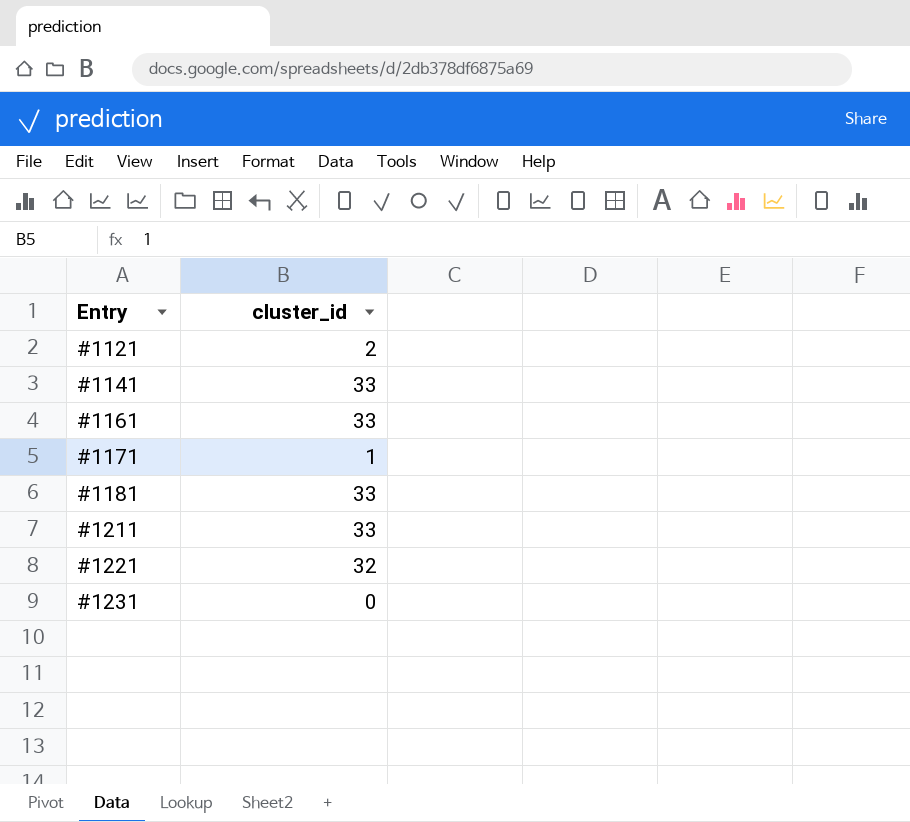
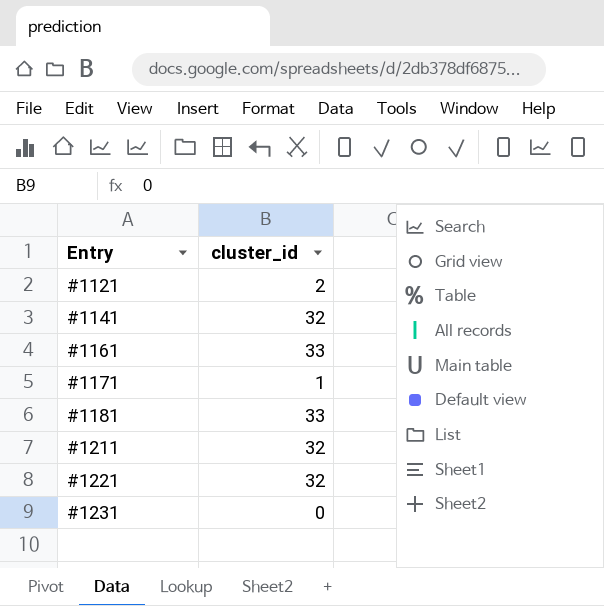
#1141 | cluster_id: 33 -> 32
#1211 | cluster_id: 33 -> 32

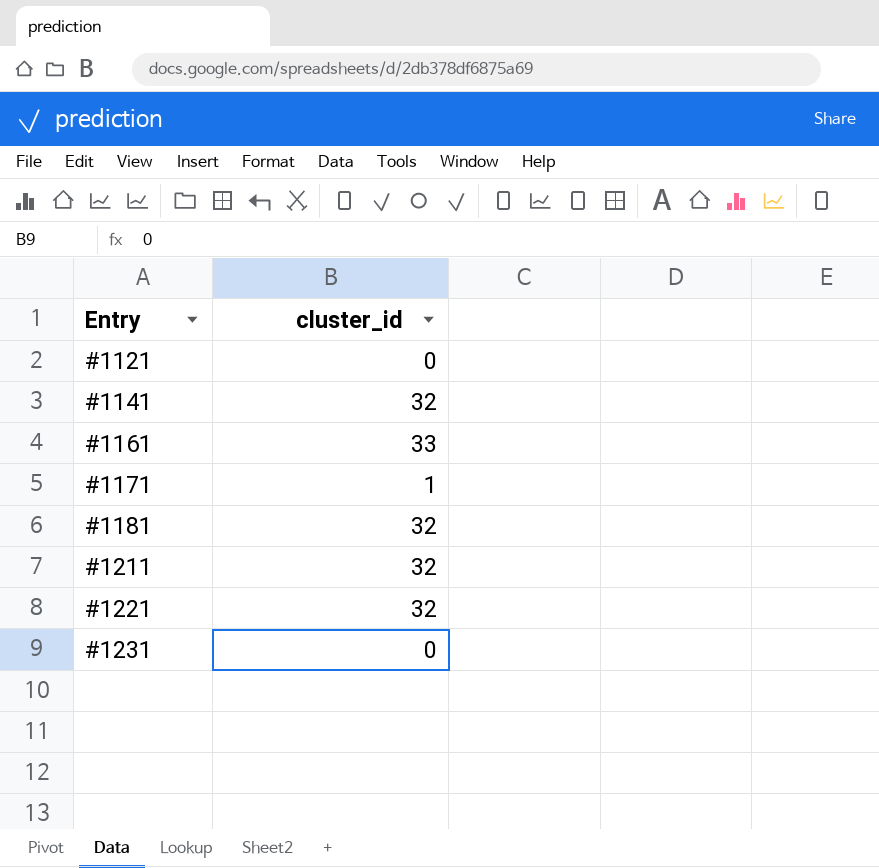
#1121 | cluster_id: 2 -> 0
#1181 | cluster_id: 33 -> 32

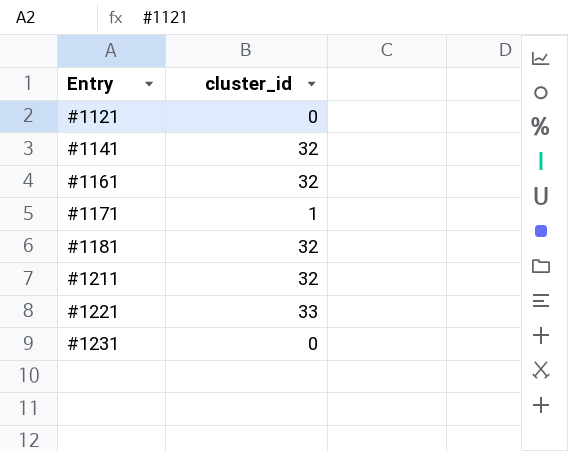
#1161 | cluster_id: 33 -> 32
#1221 | cluster_id: 32 -> 33

